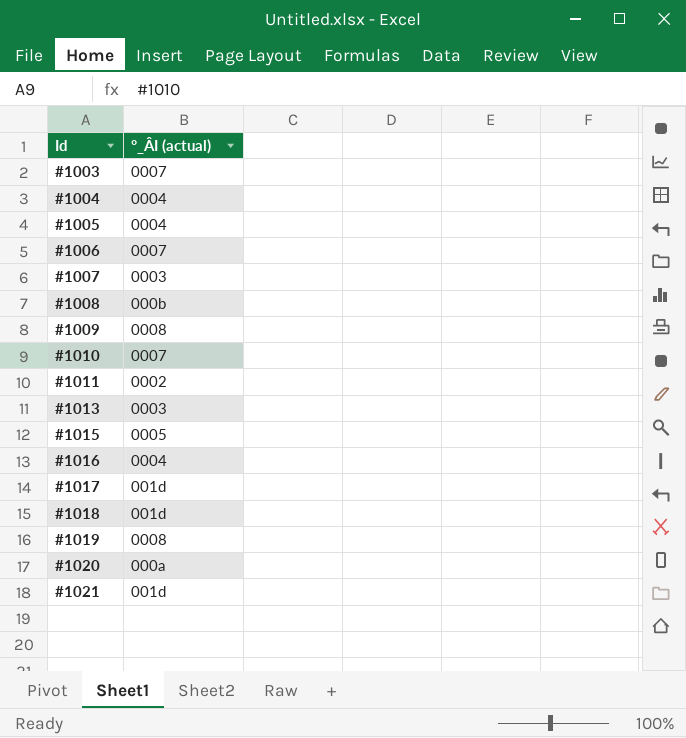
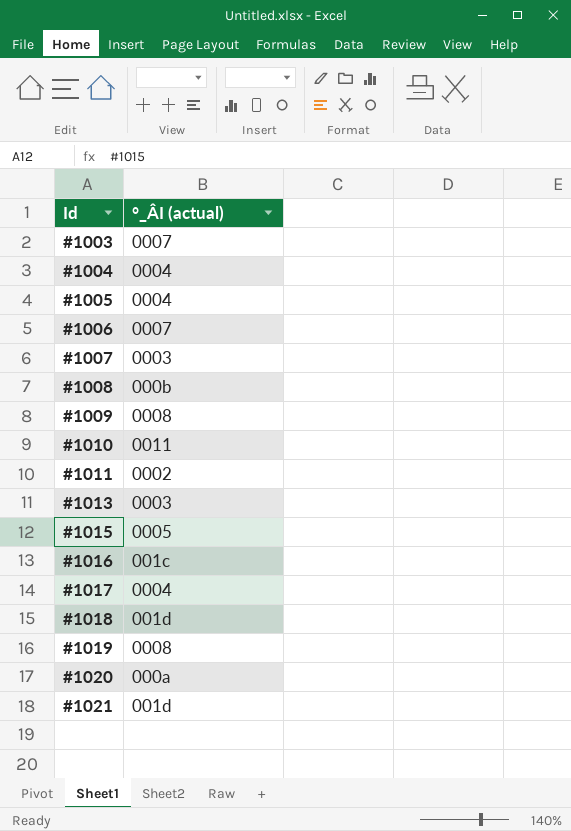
#1010 | °_ÂI (actual): 0007 -> 0011
#1016 | °_ÂI (actual): 0004 -> 001c
#1017 | °_ÂI (actual): 001d -> 0004

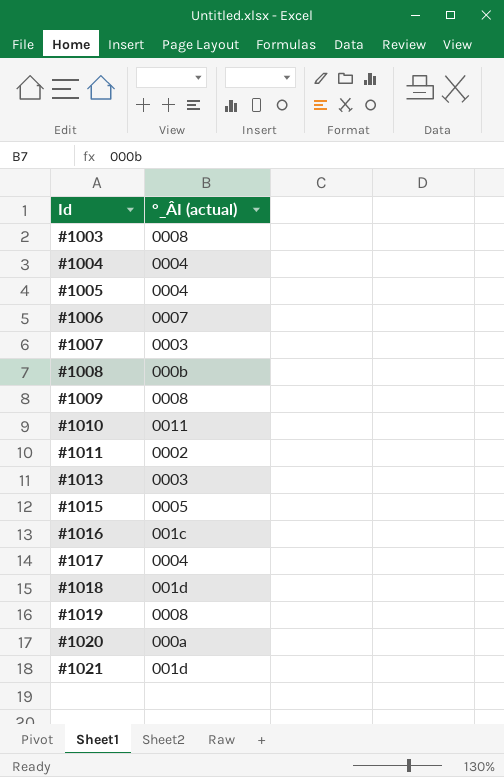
#1003 | °_ÂI (actual): 0007 -> 0008

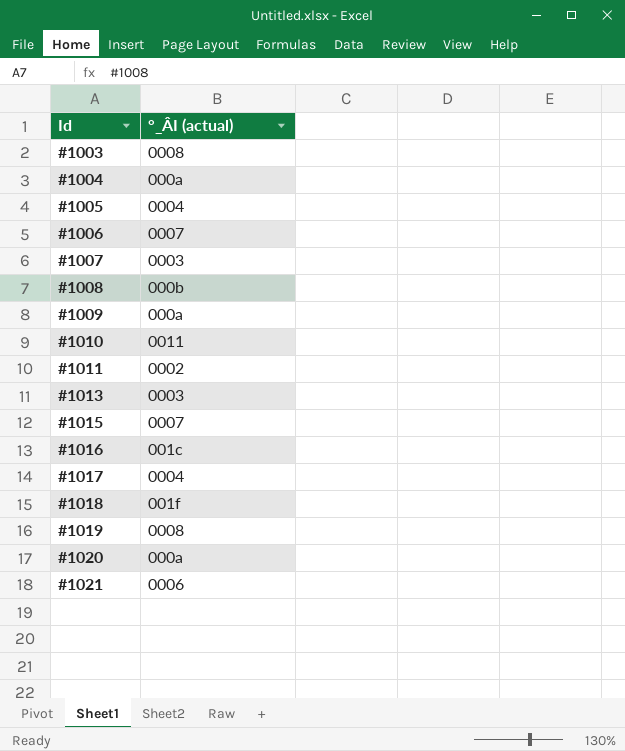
#1004 | °_ÂI (actual): 0004 -> 000a
#1009 | °_ÂI (actual): 0008 -> 000a
#1015 | °_ÂI (actual): 0005 -> 0007
#1018 | °_ÂI (actual): 001d -> 001f
#1021 | °_ÂI (actual): 001d -> 0006

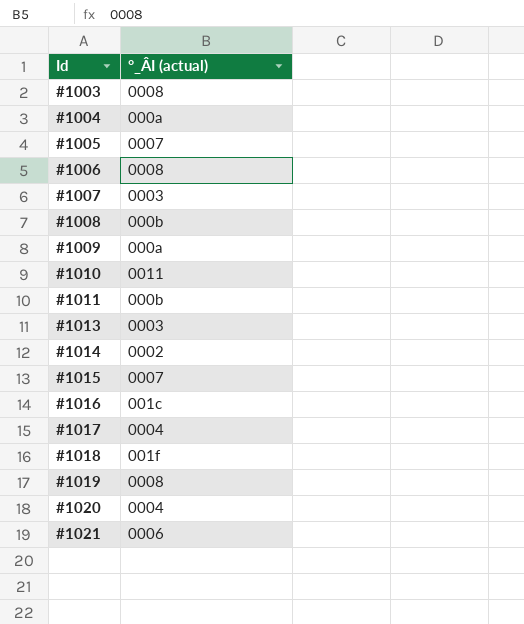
#1005 | °_ÂI (actual): 0004 -> 0007
#1006 | °_ÂI (actual): 0007 -> 0008
#1011 | °_ÂI (actual): 0002 -> 000b
row #1014: none -> 0002
#1020 | °_ÂI (actual): 000a -> 0004

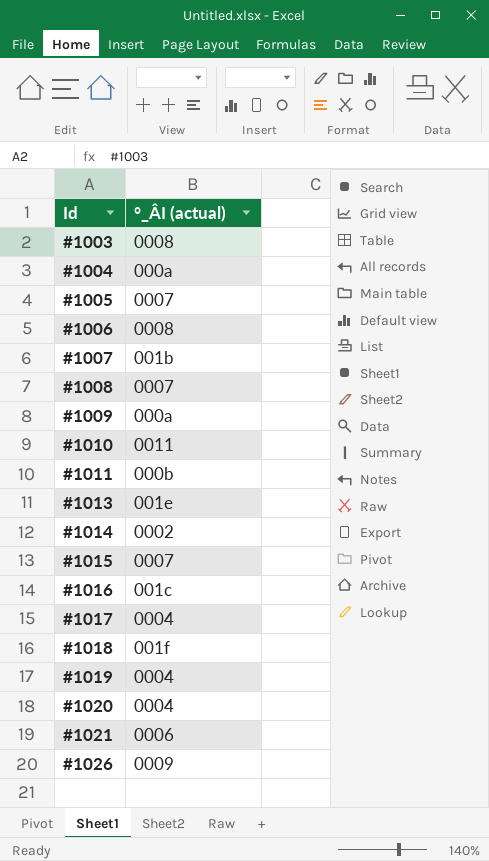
#1007 | °_ÂI (actual): 0003 -> 001b
#1008 | °_ÂI (actual): 000b -> 0007
#1013 | °_ÂI (actual): 0003 -> 001e
#1019 | °_ÂI (actual): 0008 -> 0004
row #1026: none -> 0009

